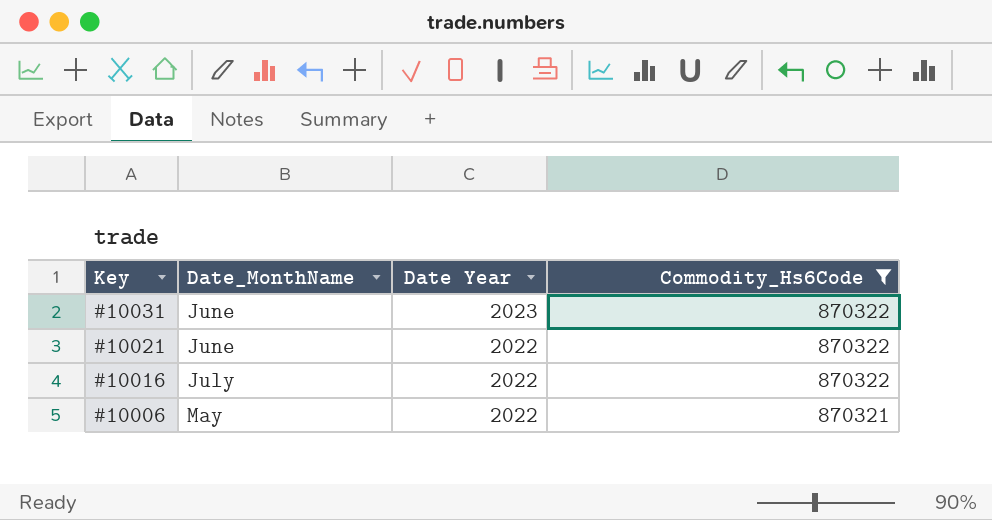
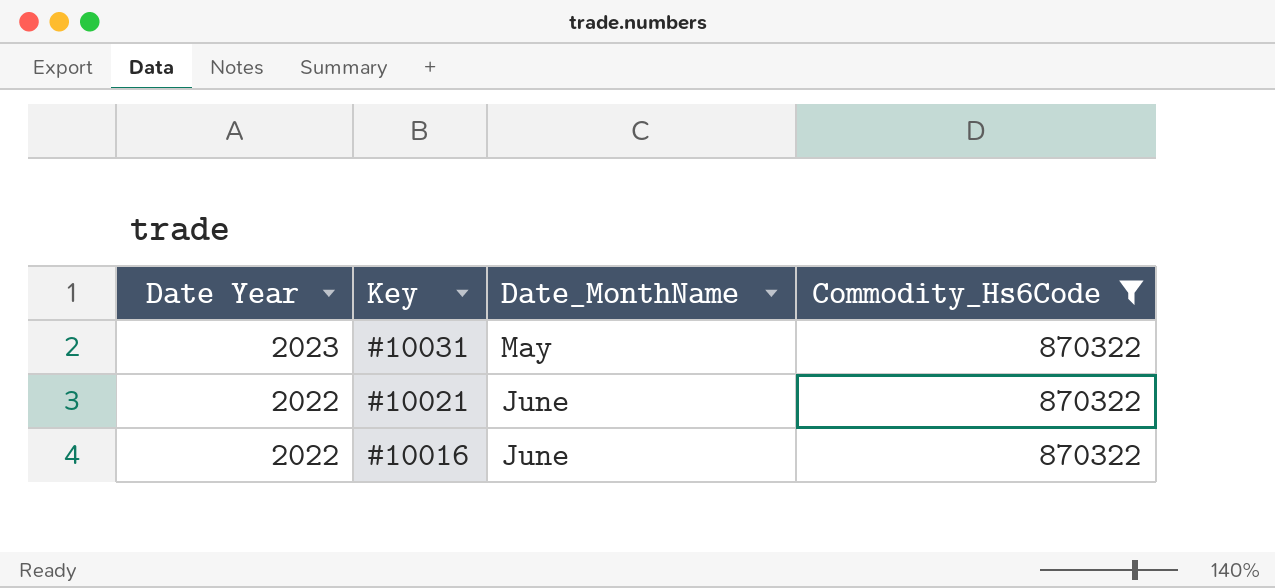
column Date Year | position: 3 -> 1
row #10006: May | 2022 | 870321 -> none
#10031 | Date_MonthName: June -> May
#10016 | Date_MonthName: July -> June

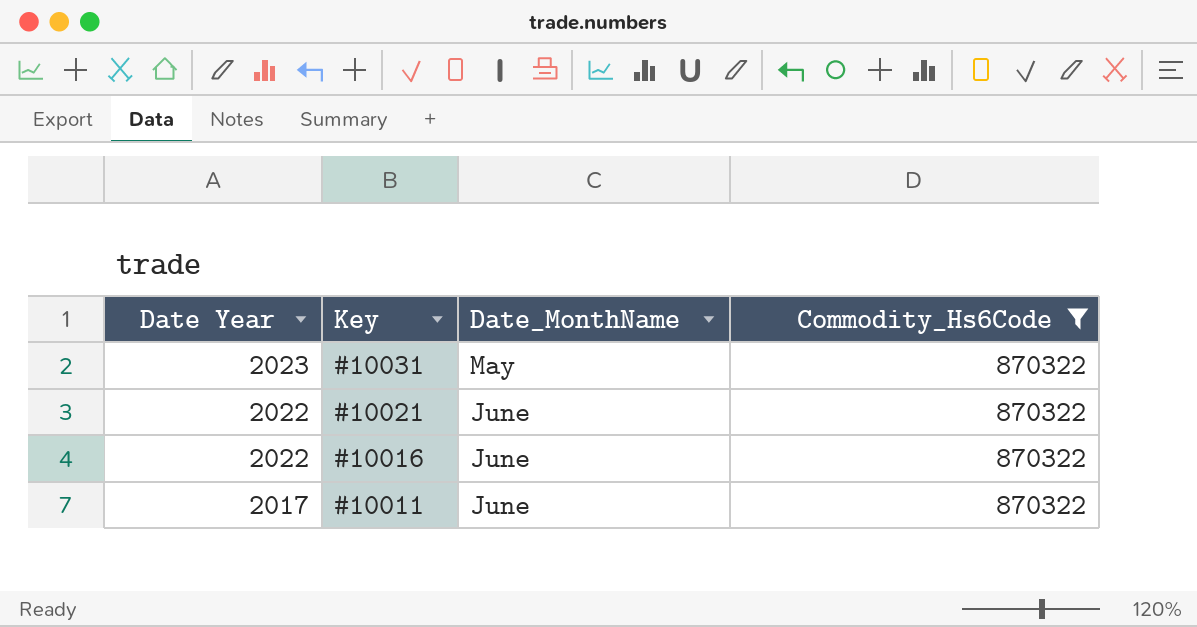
row #10011: none -> 2017 | June | 870322

